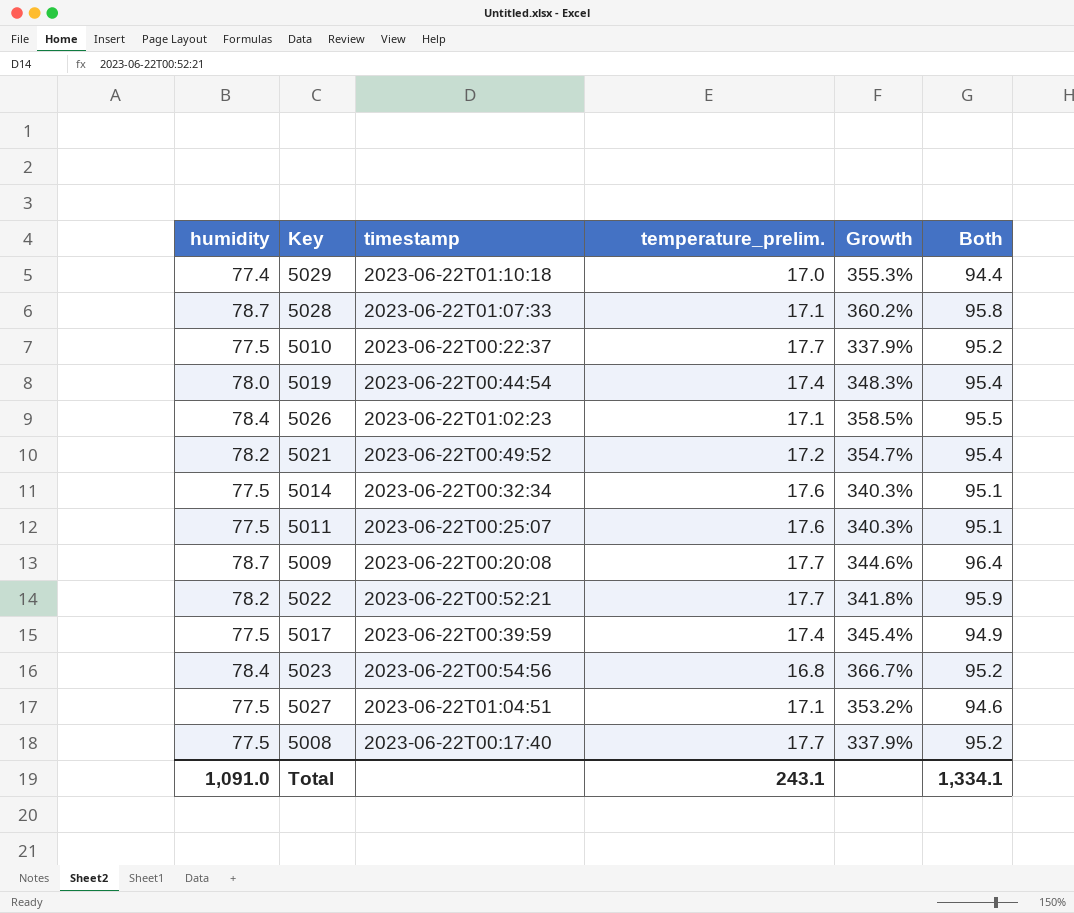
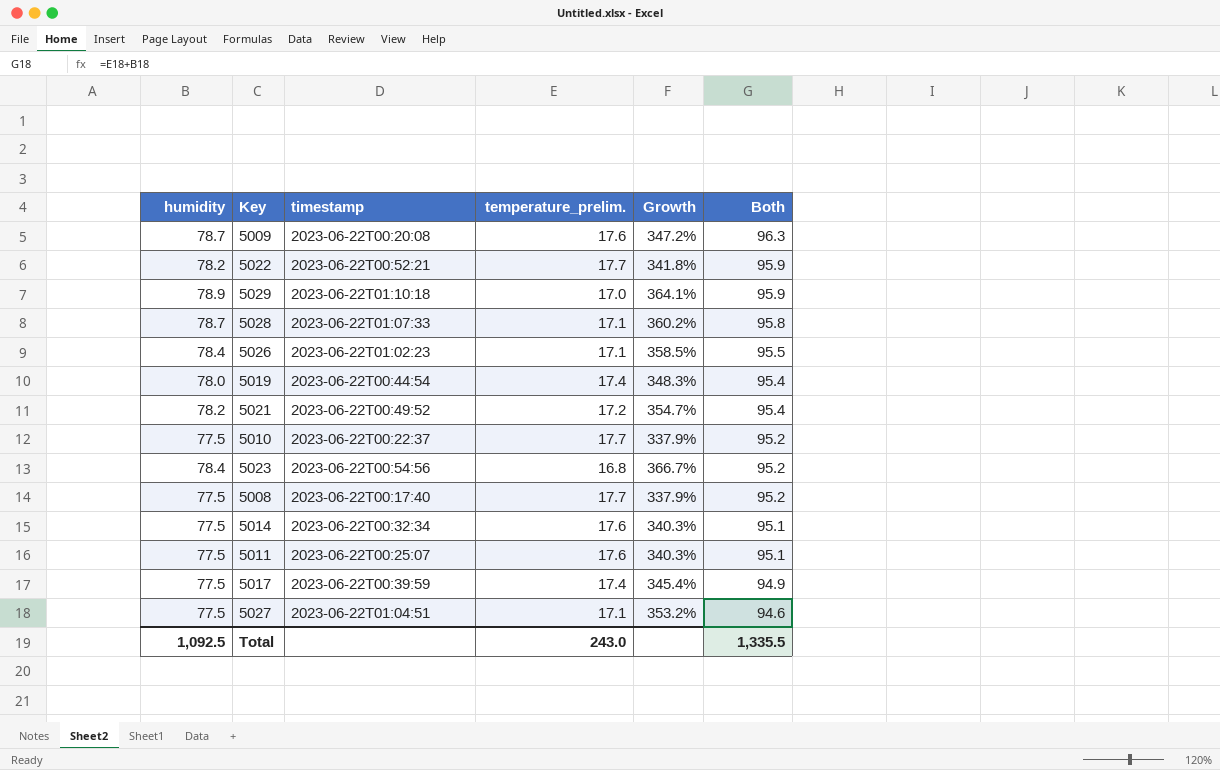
row order: none -> Both descending
5009 | temperature_prelim.: 17.7 -> 17.6
5009 | Growth: 344.6% -> 347.2%
5009 | Both: 96.4 -> 96.3
5029 | humidity: 77.4 -> 78.9
5029 | Growth: 355.3% -> 364.1%
5029 | Both: 94.4 -> 95.9
Total | humidity: 1,091.0 -> 1,092.5
Total | temperature_prelim.: 243.1 -> 243.0
Total | Both: 1,334.1 -> 1,335.5

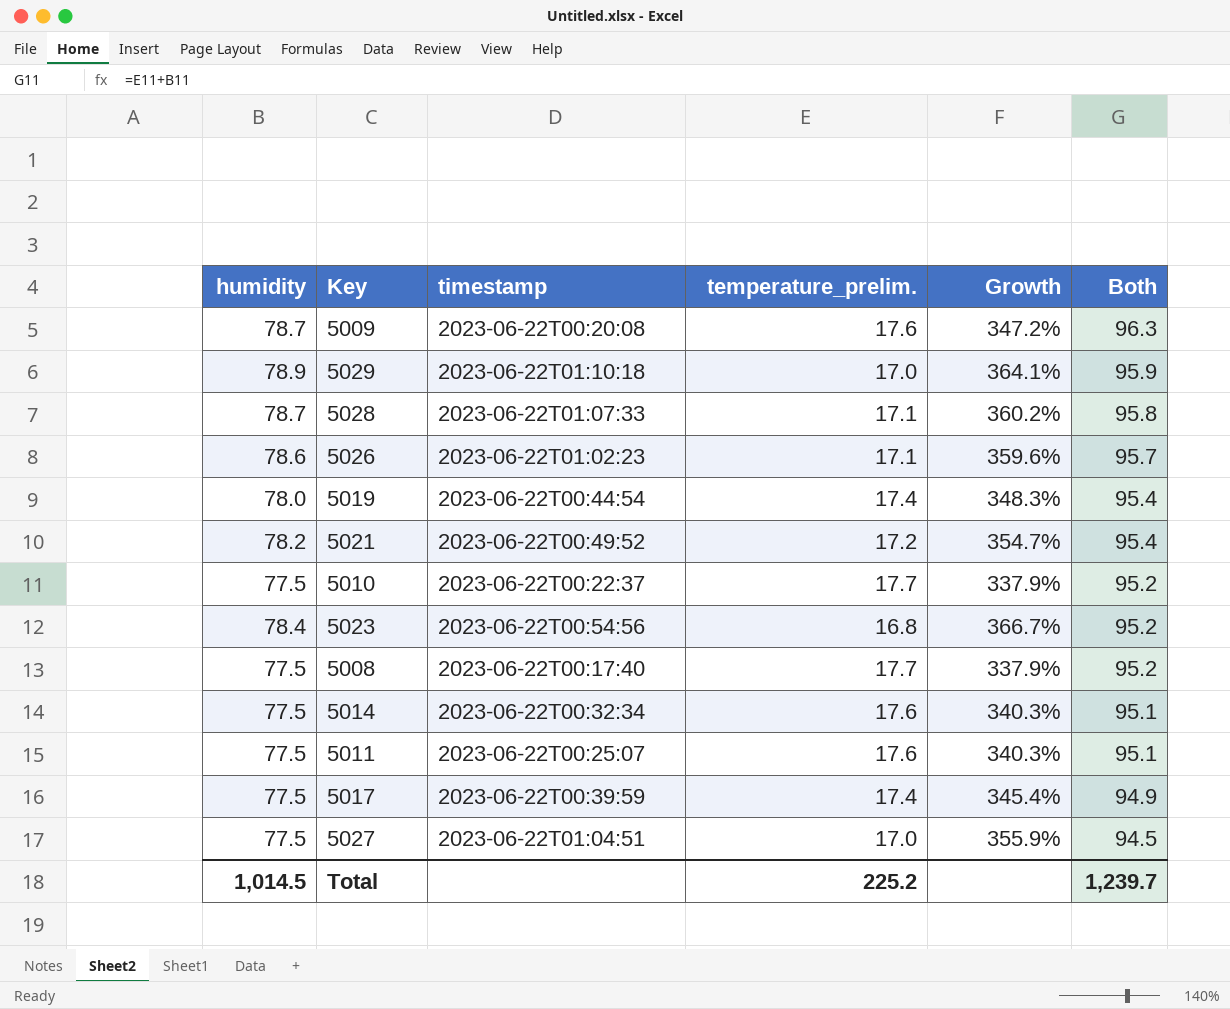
row 5022: 78.2 | 2023-06-22T00:52:21 | 17.7 | 341.8% | 95.9 -> none
5026 | humidity: 78.4 -> 78.6
5026 | Growth: 358.5% -> 359.6%
5026 | Both: 95.5 -> 95.7
5027 | temperature_prelim.: 17.1 -> 17.0
5027 | Growth: 353.2% -> 355.9%
5027 | Both: 94.6 -> 94.5
Total | humidity: 1,092.5 -> 1,014.5
Total | temperature_prelim.: 243.0 -> 225.2
Total | Both: 1,335.5 -> 1,239.7

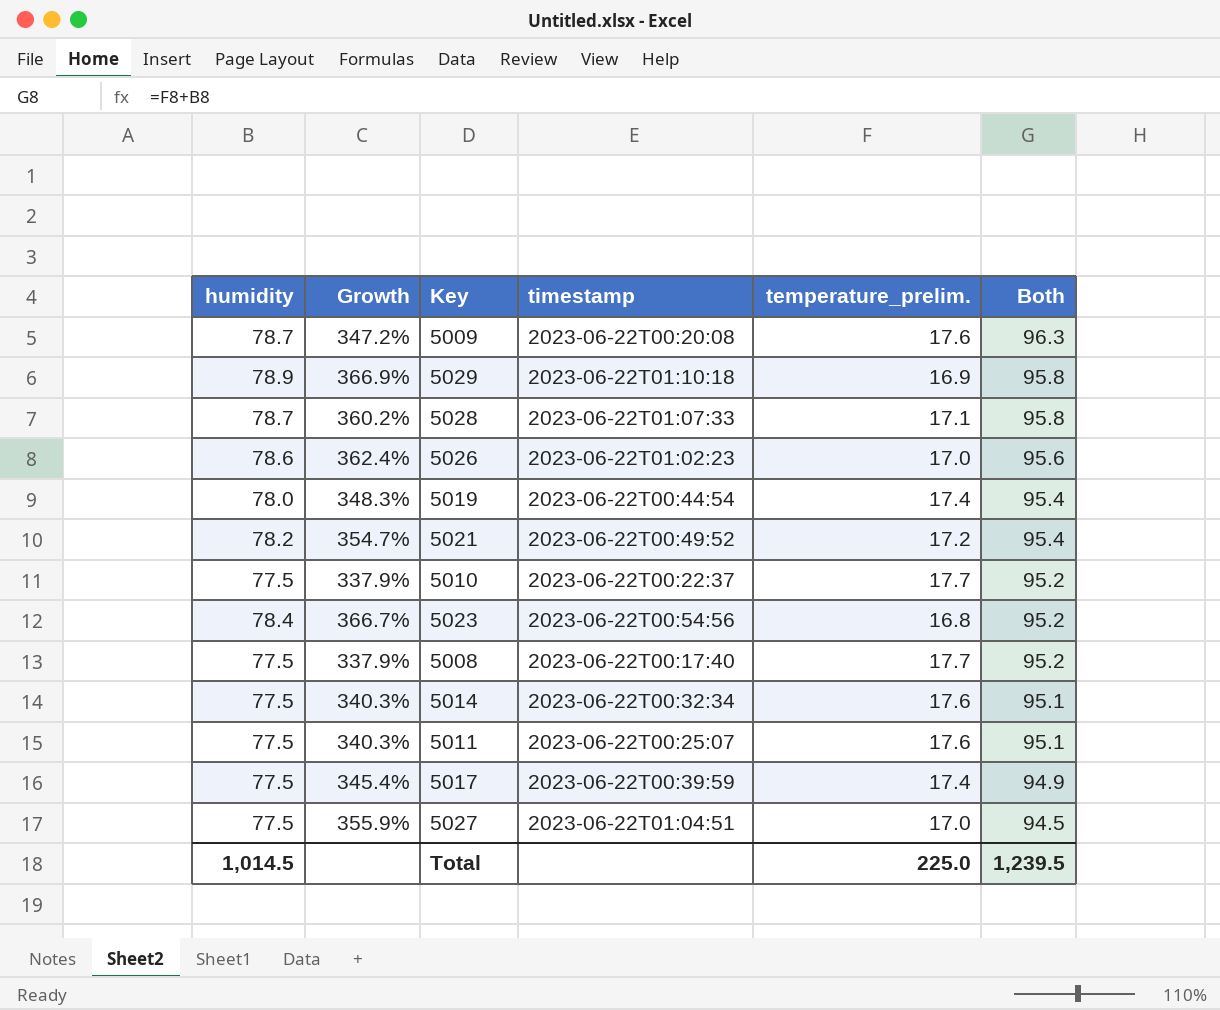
column Growth | position: 5 -> 2
5029 | Growth: 364.1% -> 366.9%
5029 | temperature_prelim.: 17.0 -> 16.9
5029 | Both: 95.9 -> 95.8
5026 | Growth: 359.6% -> 362.4%
5026 | temperature_prelim.: 17.1 -> 17.0
5026 | Both: 95.7 -> 95.6
Total | temperature_prelim.: 225.2 -> 225.0
Total | Both: 1,239.7 -> 1,239.5

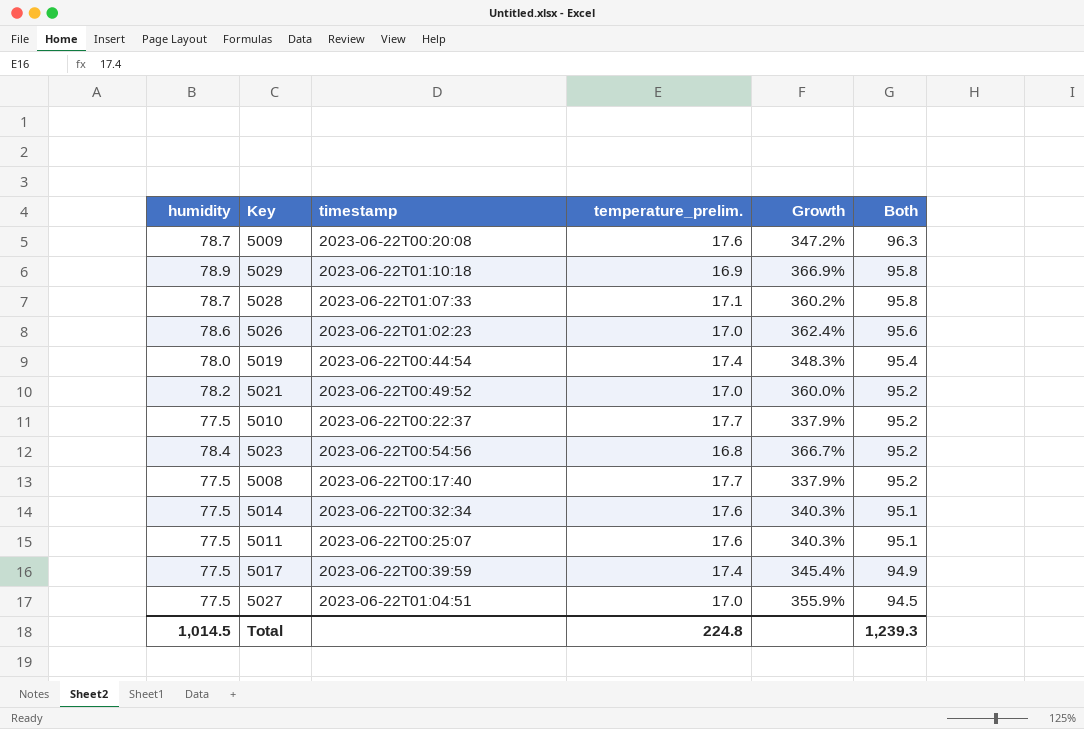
column Growth | position: 2 -> 5
5021 | temperature_prelim.: 17.2 -> 17.0
5021 | Growth: 354.7% -> 360.0%
5021 | Both: 95.4 -> 95.2
Total | temperature_prelim.: 225.0 -> 224.8
Total | Both: 1,239.5 -> 1,239.3

